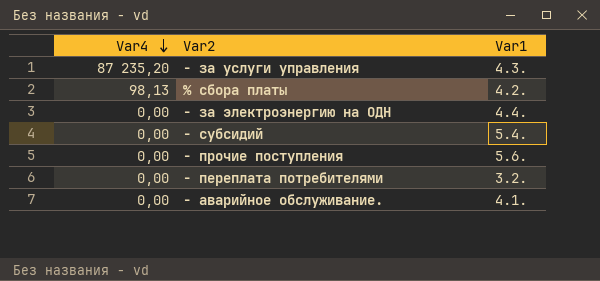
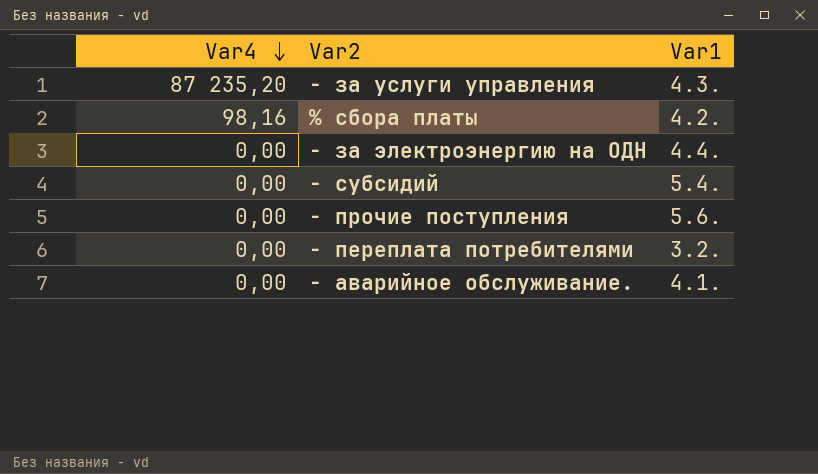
% сбора платы | Var4: 98,13 -> 98,16

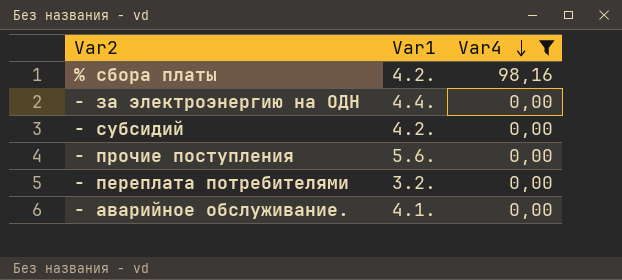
filter: none -> Var4 != 87 235,20
column Var4 | position: 1 -> 3
- субсидий | Var1: 5.4. -> 4.2.

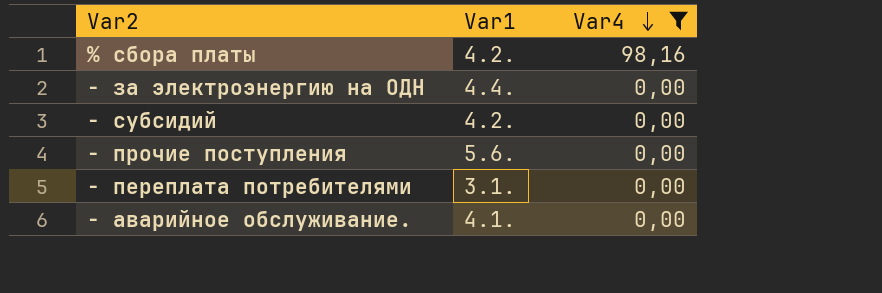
- переплата потребителями | Var1: 3.2. -> 3.1.

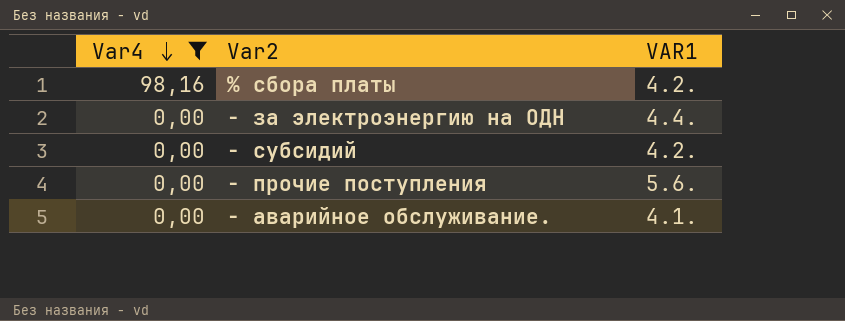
column Var4 | position: 3 -> 1
column name: Var1 -> VAR1
row - переплата потребителями: 3.1. | 0,00 -> none

